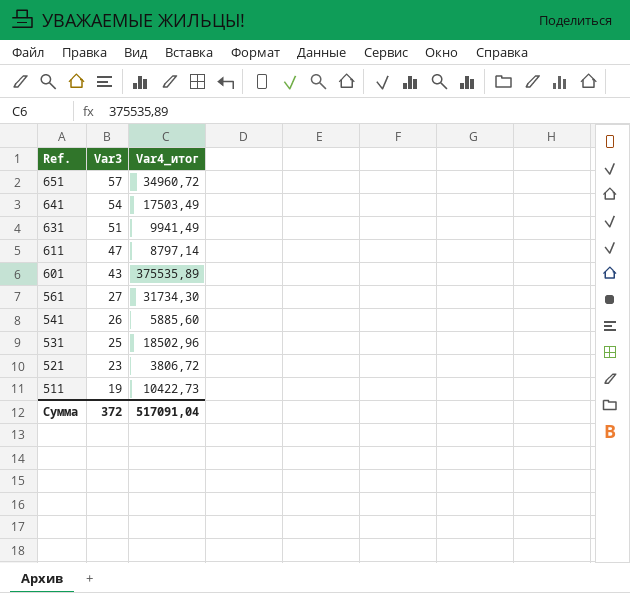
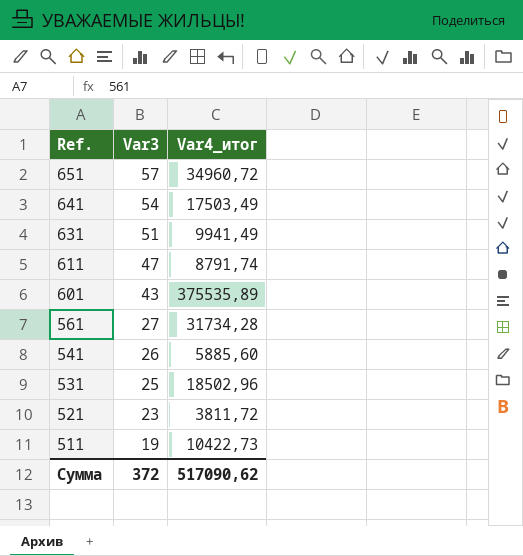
611 | Var4_итог: 8797,14 -> 8791,74
561 | Var4_итог: 31734,30 -> 31734,28
521 | Var4_итог: 3806,72 -> 3811,72
Сумма | Var4_итог: 517091,04 -> 517090,62

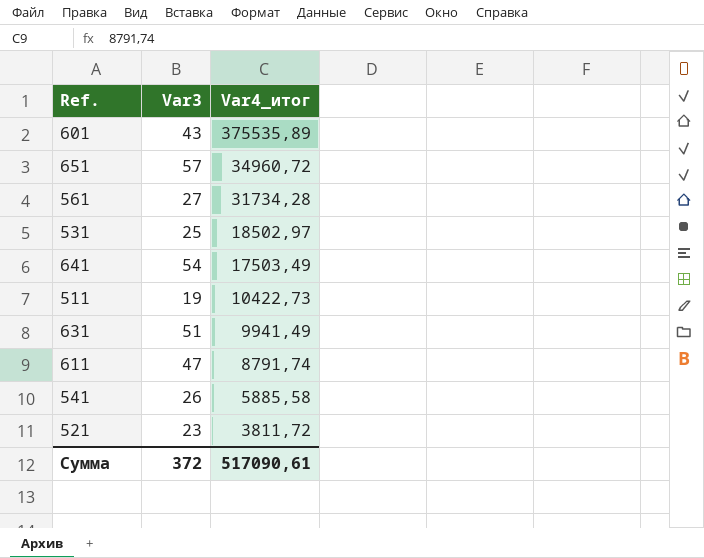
row order: Ref. descending -> Var4_итог descending
531 | Var4_итог: 18502,96 -> 18502,97
541 | Var4_итог: 5885,60 -> 5885,58
Сумма | Var4_итог: 517090,62 -> 517090,61

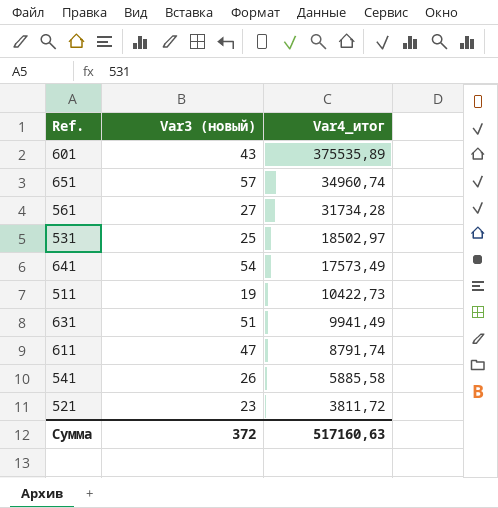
column name: Var3 -> Var3 (новый)
651 | Var4_итог: 34960,72 -> 34960,74
641 | Var4_итог: 17503,49 -> 17573,49
Сумма | Var4_итог: 517090,61 -> 517160,63

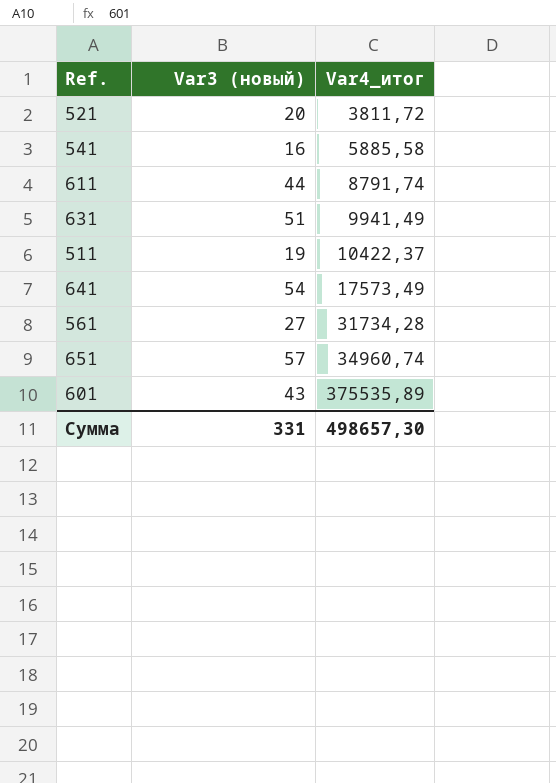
row order: Var4_итог descending -> Var4_итог ascending
row 531: 25 | 18502,97 -> none
521 | Var3 (новый): 23 -> 20
541 | Var3 (новый): 26 -> 16
611 | Var3 (новый): 47 -> 44
511 | Var4_итог: 10422,73 -> 10422,37
Сумма | Var3 (новый): 372 -> 331
Сумма | Var4_итог: 517160,63 -> 498657,30

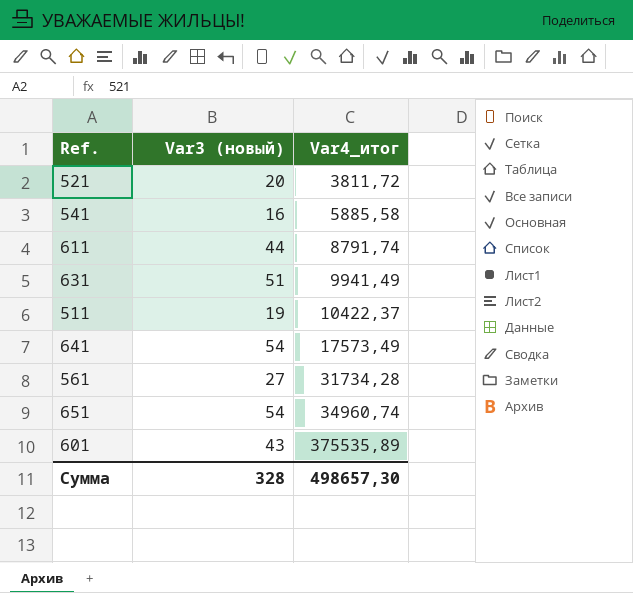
651 | Var3 (новый): 57 -> 54
Сумма | Var3 (новый): 331 -> 328

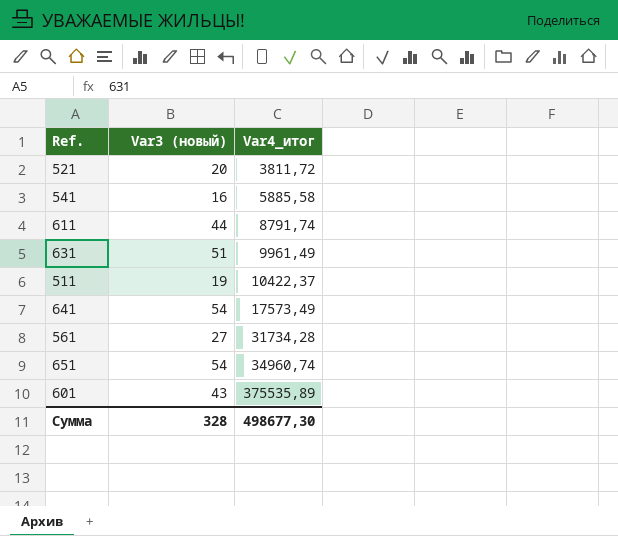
631 | Var4_итог: 9941,49 -> 9961,49
Сумма | Var4_итог: 498657,30 -> 498677,30

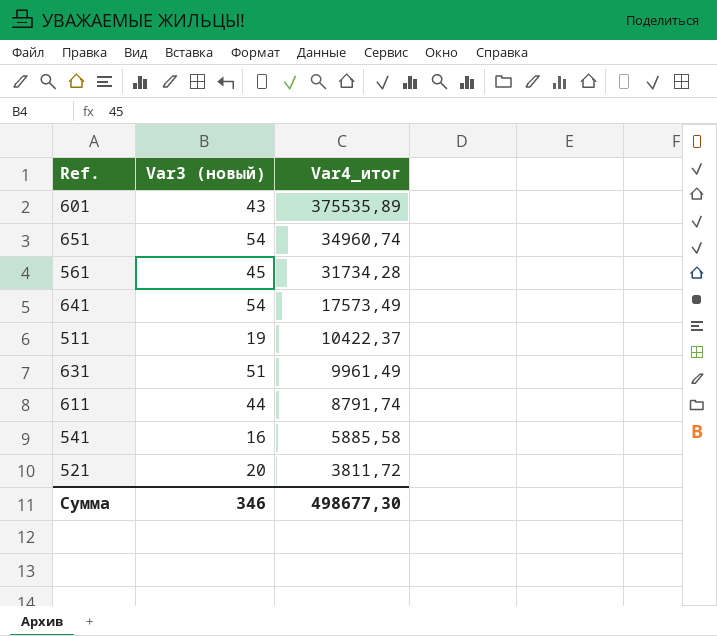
row order: Var4_итог ascending -> Var4_итог descending
561 | Var3 (новый): 27 -> 45
Сумма | Var3 (новый): 328 -> 346

